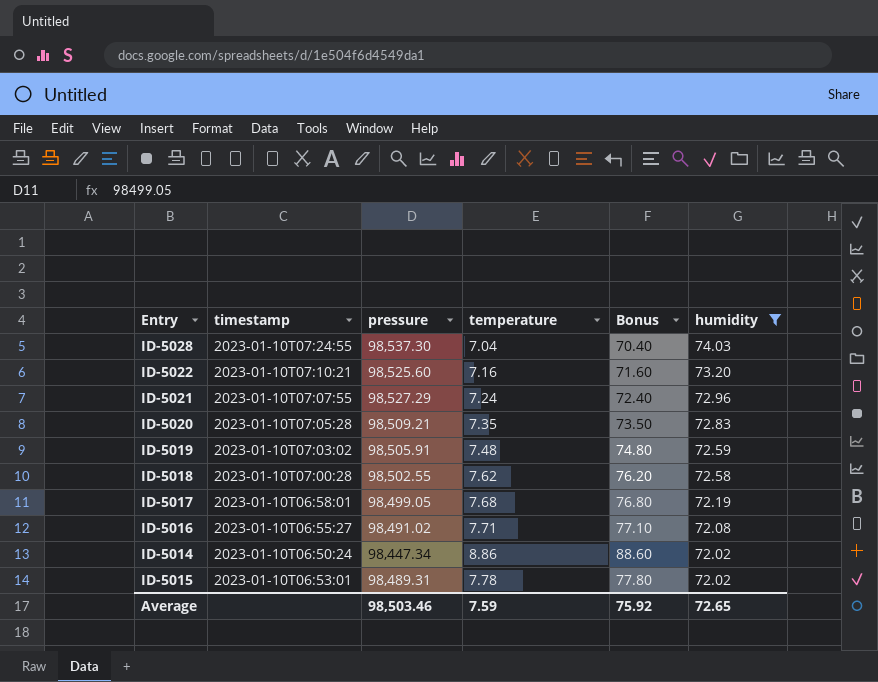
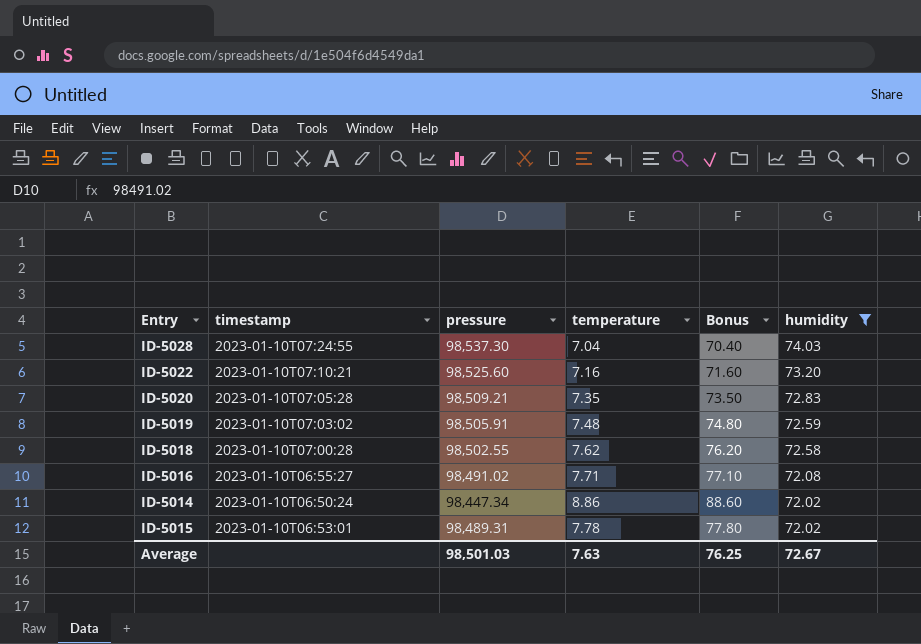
row ID-5021: 2023-01-10T07:07:55 | 98,527.29 | 7.24 | 72.40 | 72.96 -> none
row ID-5017: 2023-01-10T06:58:01 | 98,499.05 | 7.68 | 76.80 | 72.19 -> none
Average | pressure: 98,503.46 -> 98,501.03
Average | temperature: 7.59 -> 7.63
Average | Bonus: 75.92 -> 76.25
Average | humidity: 72.65 -> 72.67

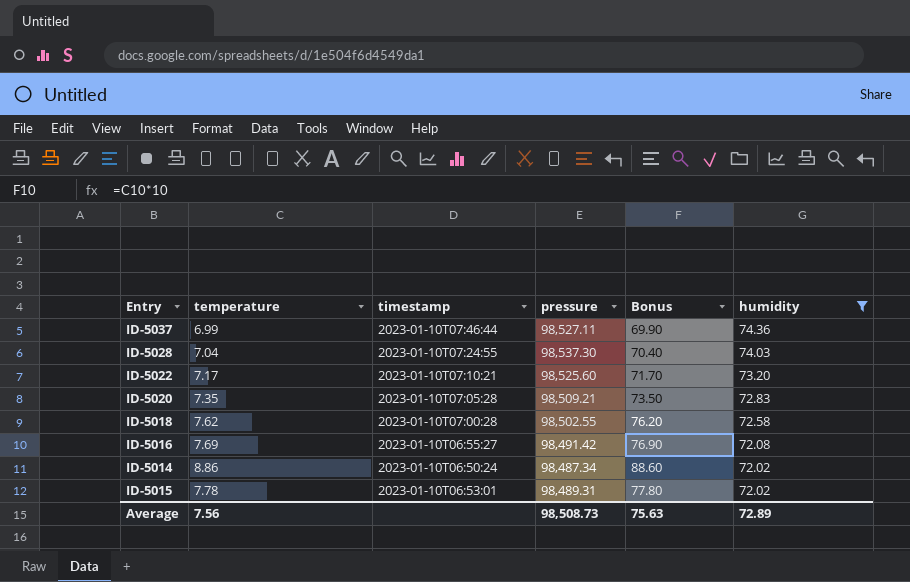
column temperature | position: 4 -> 2
row ID-5019: 2023-01-10T07:03:02 | 98,505.91 | 7.48 | 74.80 | 72.59 -> none
row ID-5037: none -> 6.99 | 2023-01-10T07:46:44 | 98,527.11 | 69.90 | 74.36
ID-5022 | temperature: 7.16 -> 7.17
ID-5022 | Bonus: 71.60 -> 71.70
ID-5016 | temperature: 7.71 -> 7.69
ID-5016 | pressure: 98,491.02 -> 98,491.42
ID-5016 | Bonus: 77.10 -> 76.90
ID-5014 | pressure: 98,447.34 -> 98,487.34
Average | temperature: 7.63 -> 7.56
Average | pressure: 98,501.03 -> 98,508.73
Average | Bonus: 76.25 -> 75.63
Average | humidity: 72.67 -> 72.89

